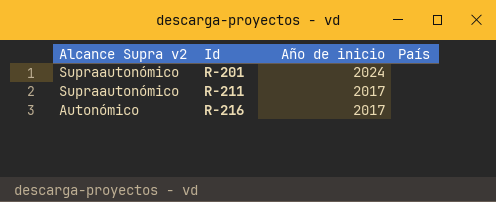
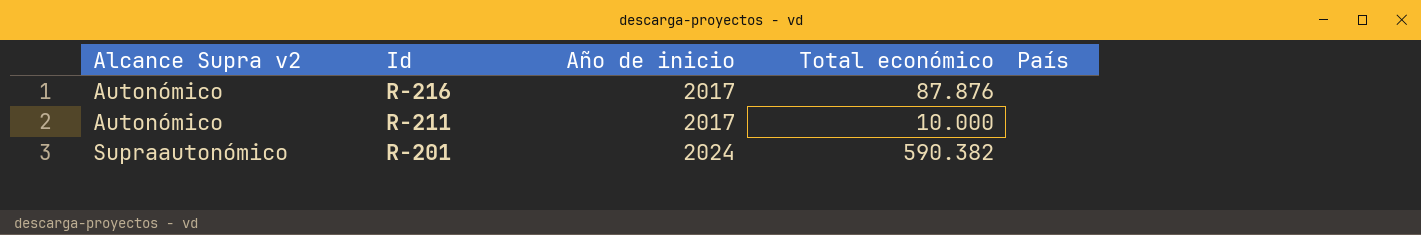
row order: Alcance Supra v2 descending -> Alcance Supra v2 ascending
column Total económico | position: none -> 4
R-211 | Alcance Supra v2: Supraautonómico -> Autonómico

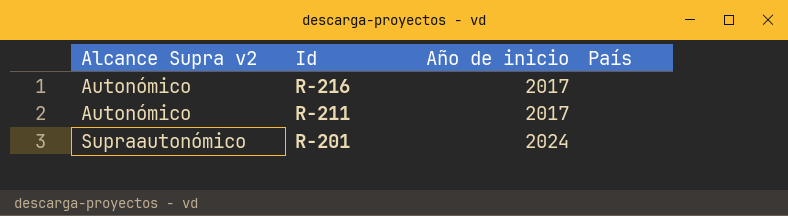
column Total económico | position: 4 -> none

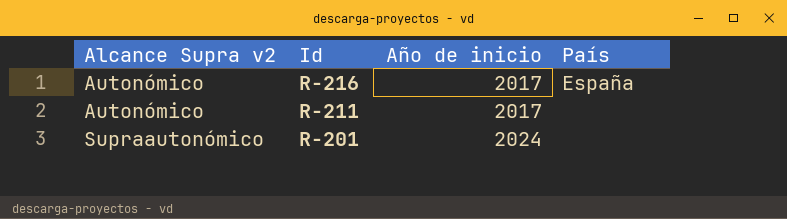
R-216 | País: none -> España

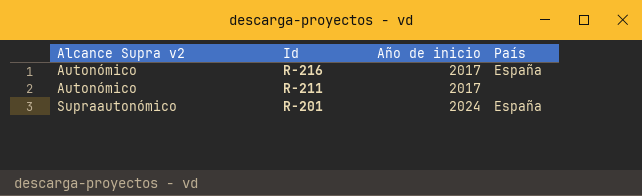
R-201 | País: none -> España

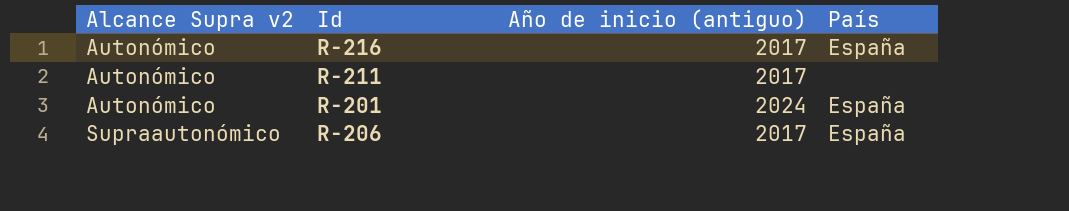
column name: Año de inicio -> Año de inicio (antiguo)
R-201 | Alcance Supra v2: Supraautonómico -> Autonómico
row R-206: none -> Supraautonómico | 2017 | España

